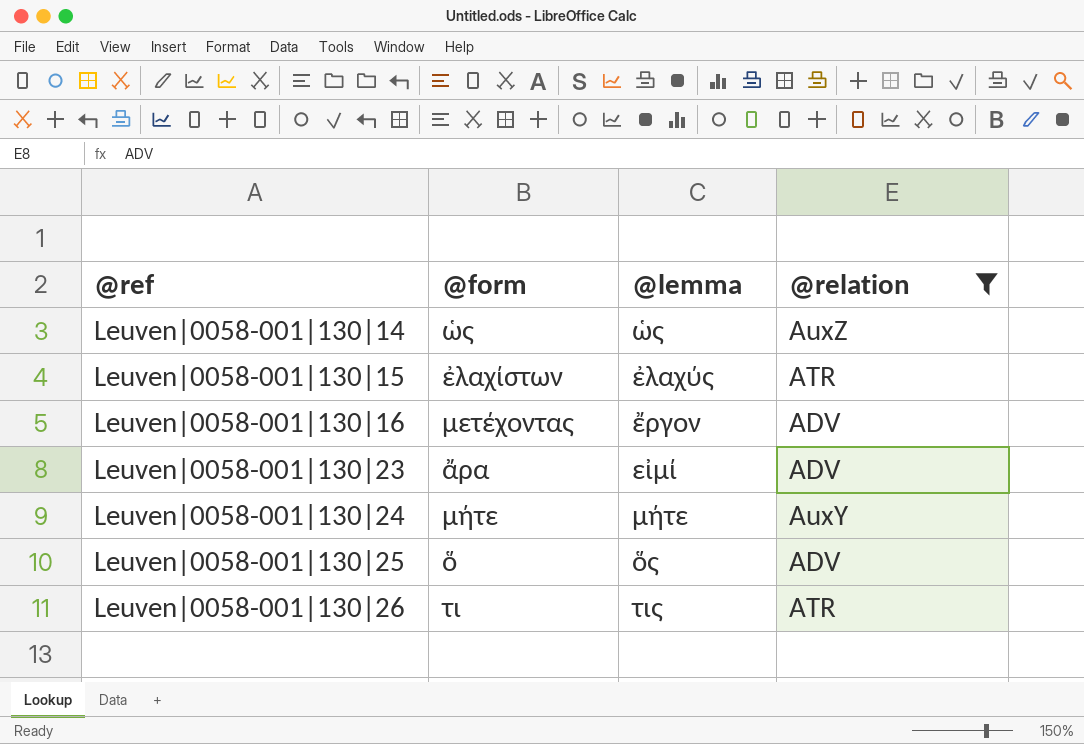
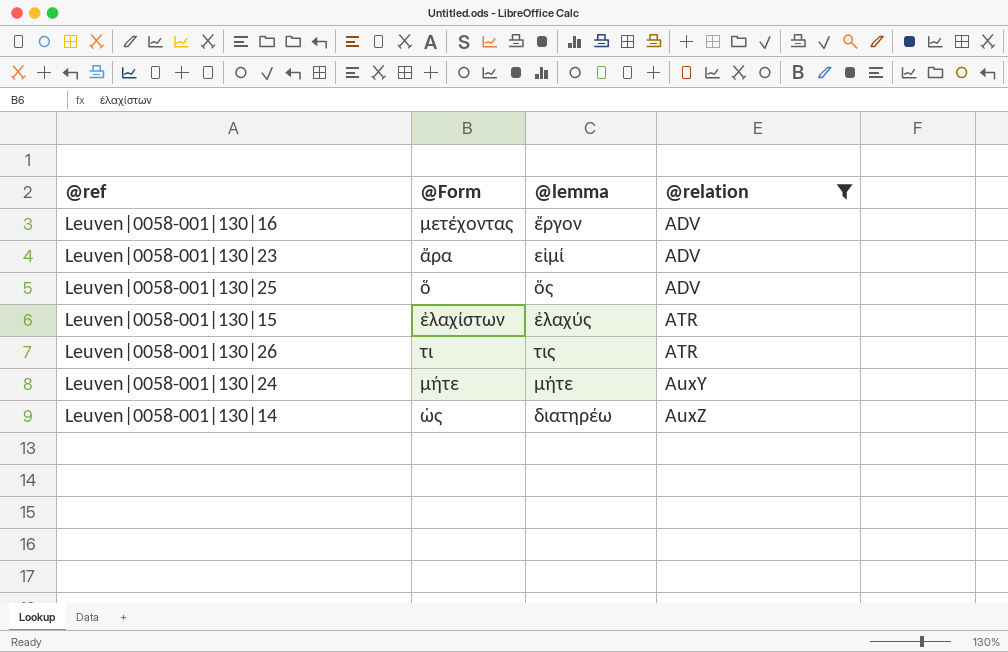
row order: @ref ascending -> @relation ascending
column name: @form -> @Form
Leuven|0058-001|130|14 | @lemma: ὡς -> διατηρέω

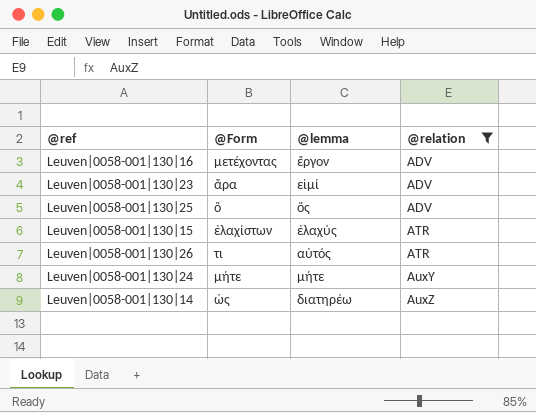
Leuven|0058-001|130|26 | @lemma: τις -> αὐτός

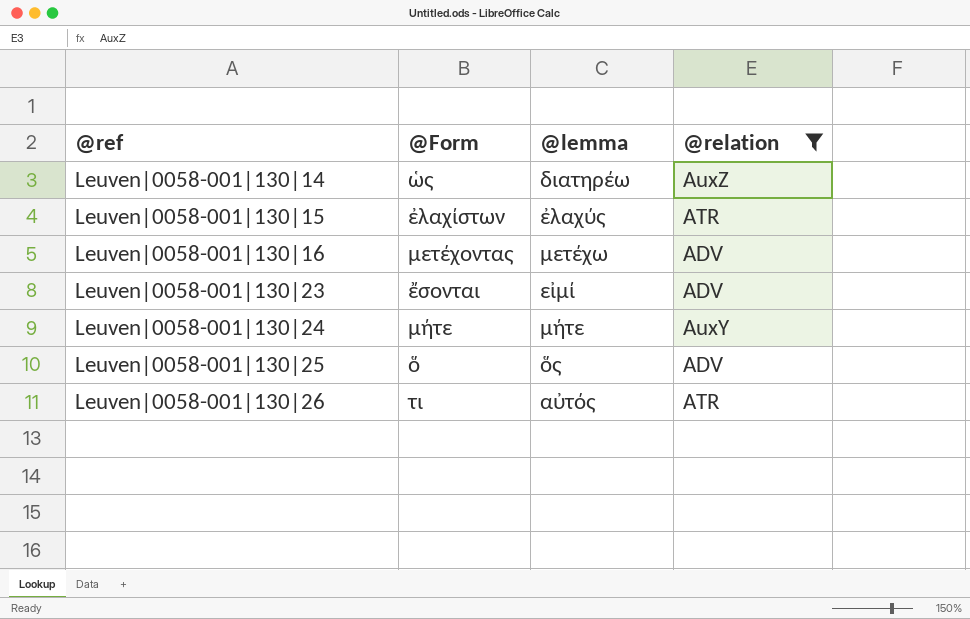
row order: @relation ascending -> @ref ascending
Leuven|0058-001|130|16 | @lemma: ἔργον -> μετέχω
Leuven|0058-001|130|23 | @Form: ἄρα -> ἔσονται

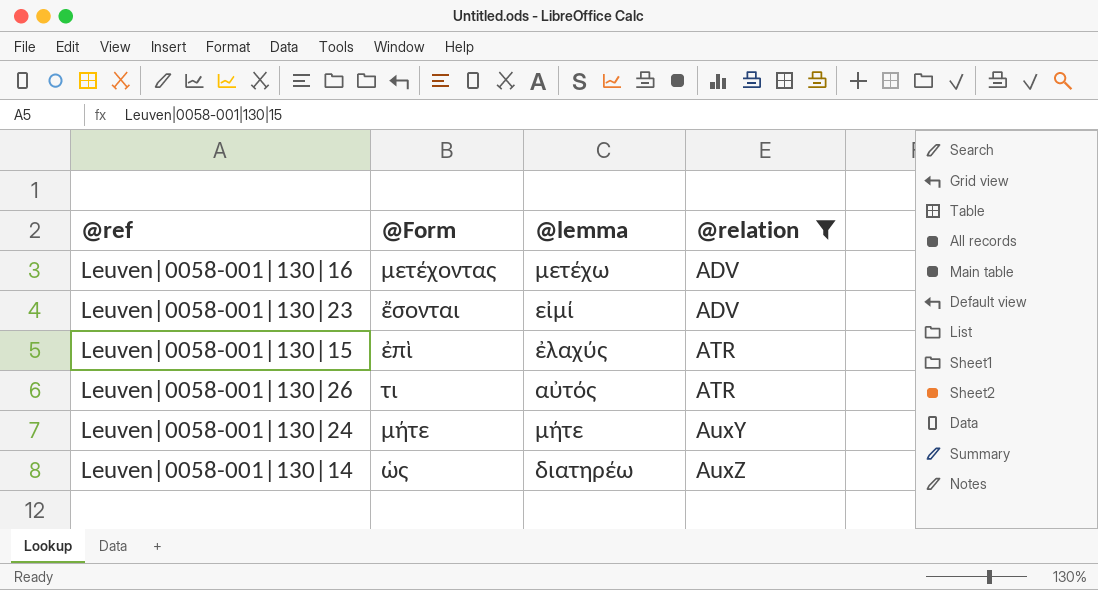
row order: @ref ascending -> @relation ascending
row Leuven|0058-001|130|25: ὅ | ὅς | ADV -> none
Leuven|0058-001|130|15 | @Form: ἐλαχίστων -> ἐπὶ

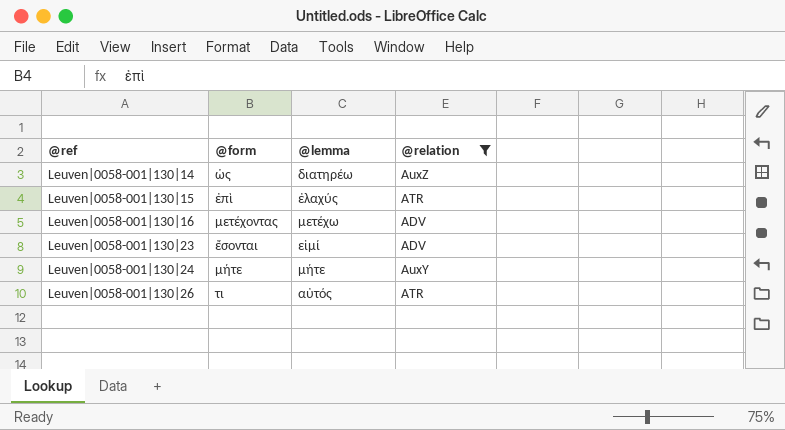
row order: @relation ascending -> @ref ascending
column name: @Form -> @form

